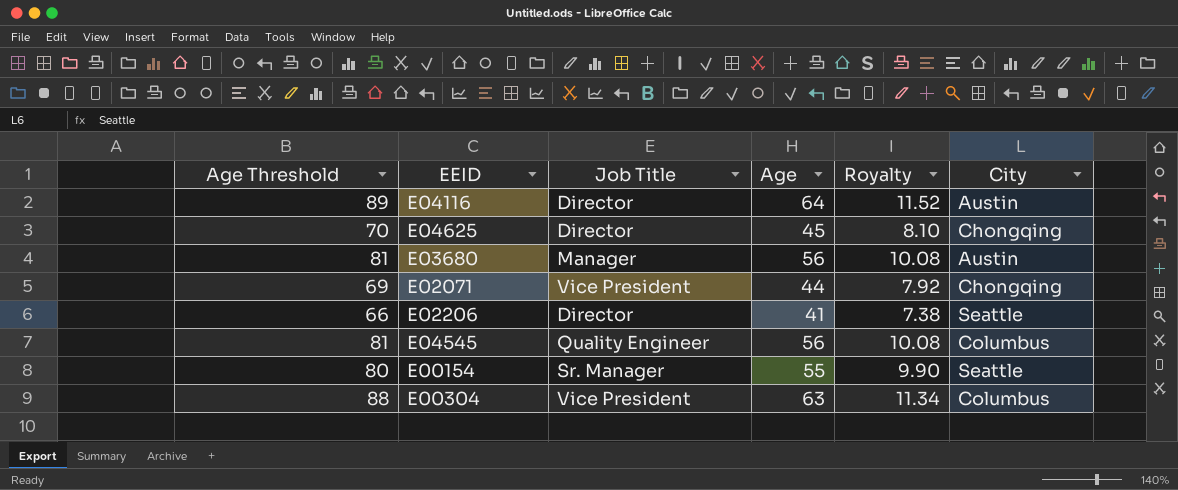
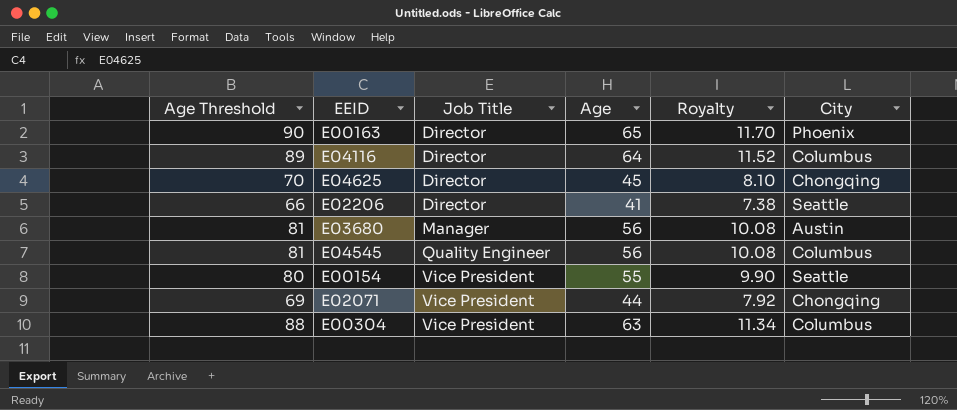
row order: none -> Job Title ascending
row E00163: none -> 90 | Director | 65 | 11.70 | Phoenix
E04116 | City: Austin -> Columbus
E00154 | Job Title: Sr. Manager -> Vice President

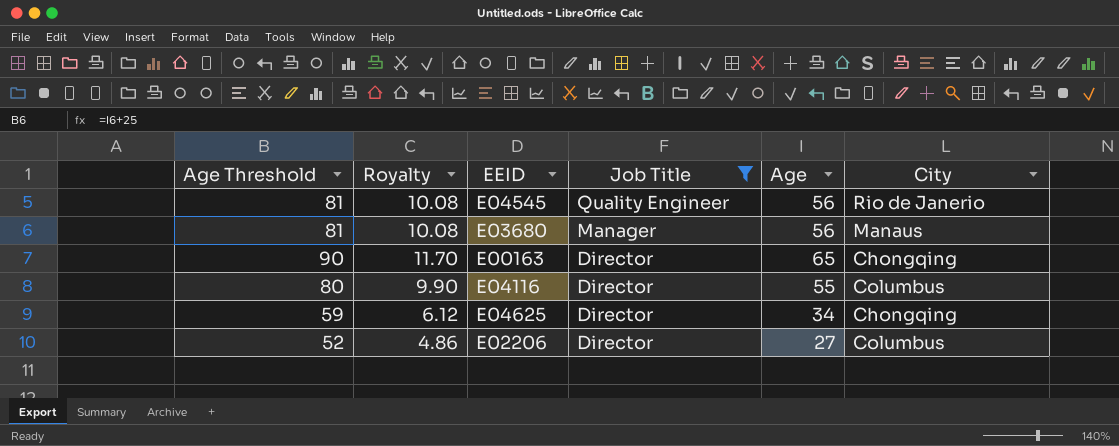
filter: none -> Job Title != Vice President
row order: Job Title ascending -> Job Title descending
column Royalty | position: 5 -> 2
E04545 | City: Columbus -> Rio de Janerio
E03680 | City: Austin -> Manaus
E00163 | City: Phoenix -> Chongqing
E04116 | Age Threshold: 89 -> 80
E04116 | Royalty: 11.52 -> 9.90
E04116 | Age: 64 -> 55
E04625 | Age Threshold: 70 -> 59
E04625 | Royalty: 8.10 -> 6.12
E04625 | Age: 45 -> 34
E02206 | Age Threshold: 66 -> 52
E02206 | Royalty: 7.38 -> 4.86
E02206 | Age: 41 -> 27
E02206 | City: Seattle -> Columbus

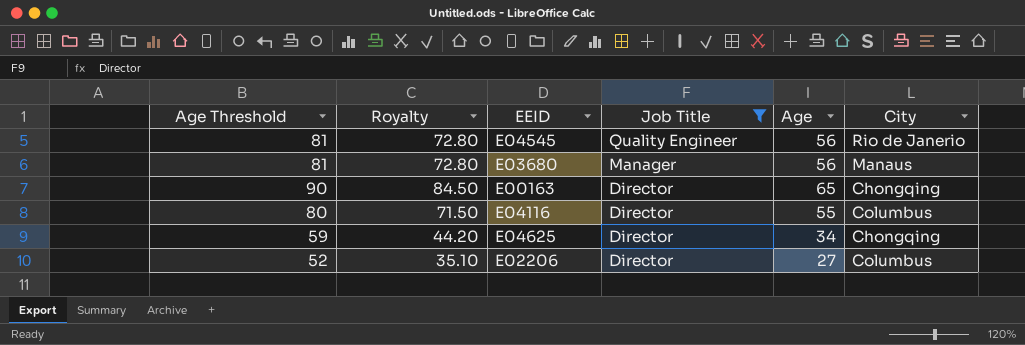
column Royalty | formula: [Age] * 0.18 -> [Age] * 1.3

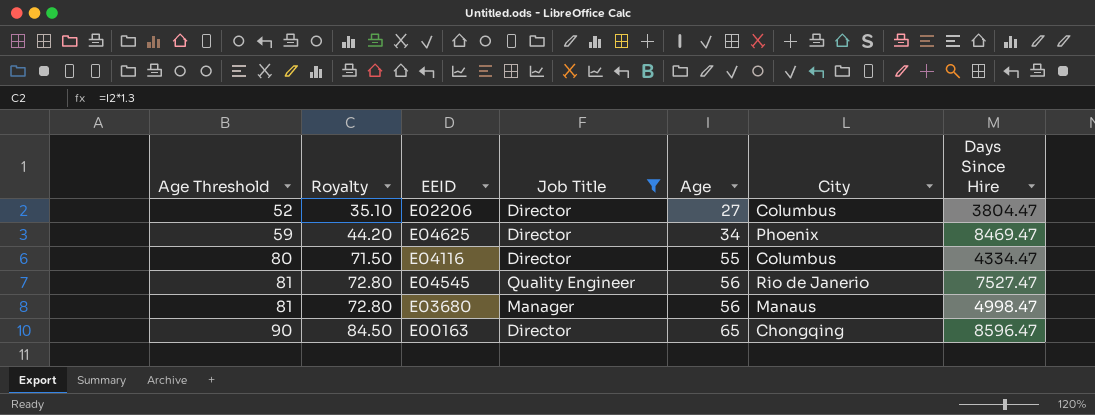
row order: Job Title descending -> Age Threshold ascending
column Days Since Hire | position: none -> 7
E04625 | City: Chongqing -> Phoenix

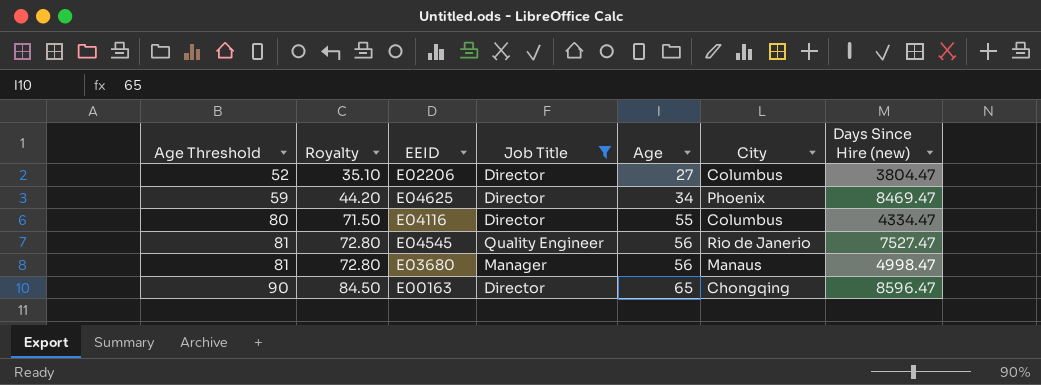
column name: Days Since Hire -> Days Since Hire (new)

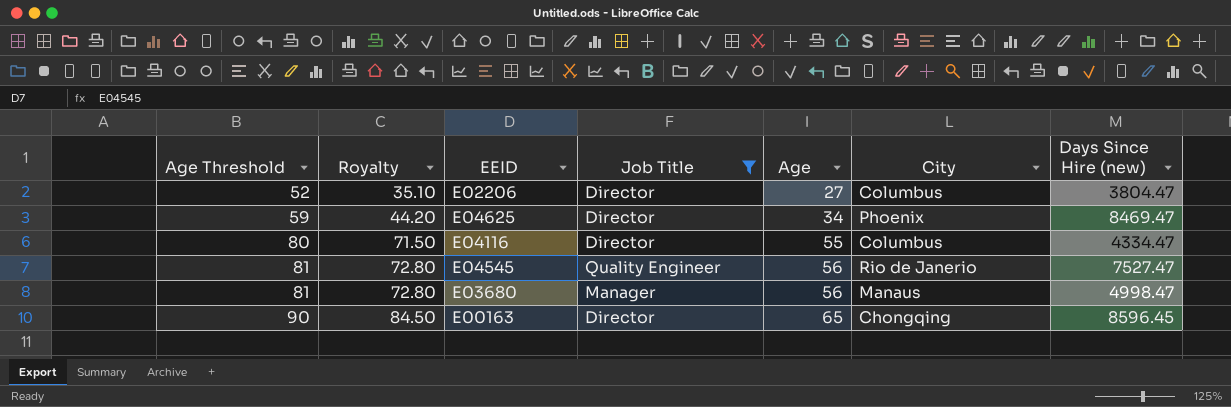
E00163 | Days Since Hire (new): 8596.47 -> 8596.45

